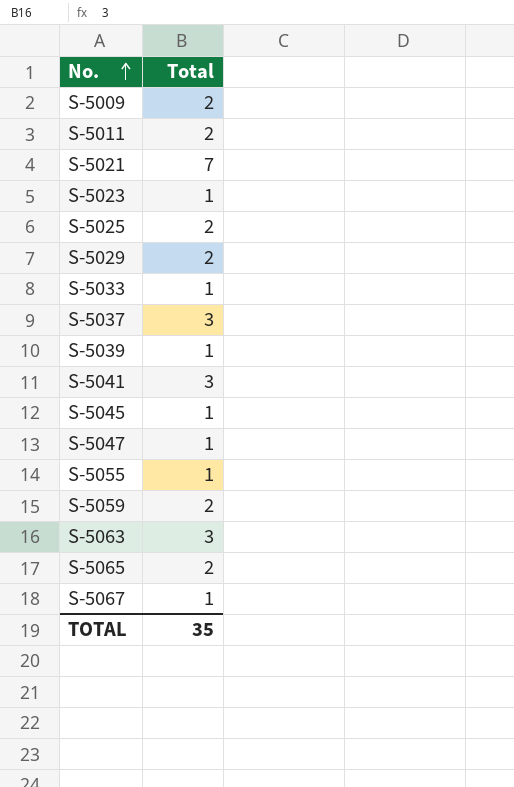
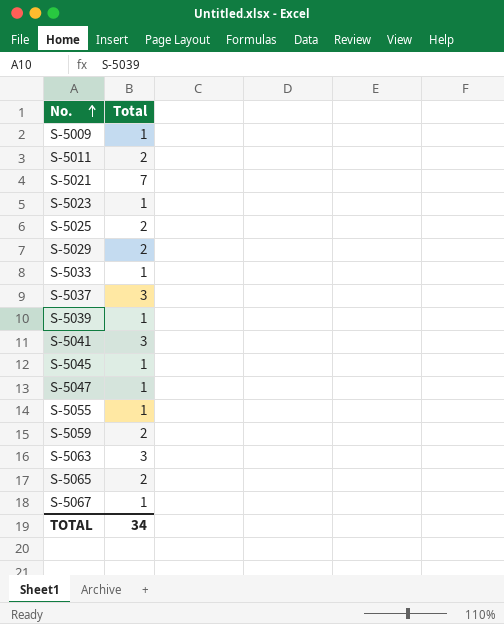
S-5009 | Total: 2 -> 1
TOTAL | Total: 35 -> 34

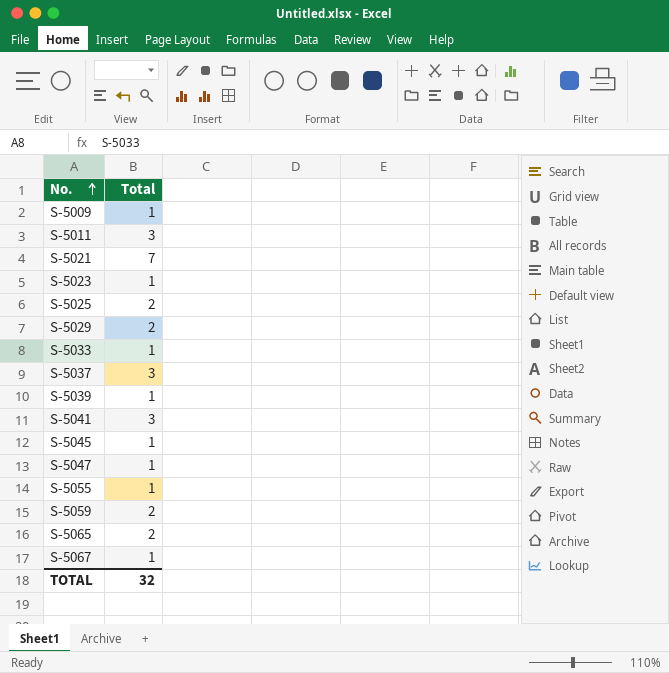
row S-5063: 3 -> none
S-5011 | Total: 2 -> 3
TOTAL | Total: 34 -> 32

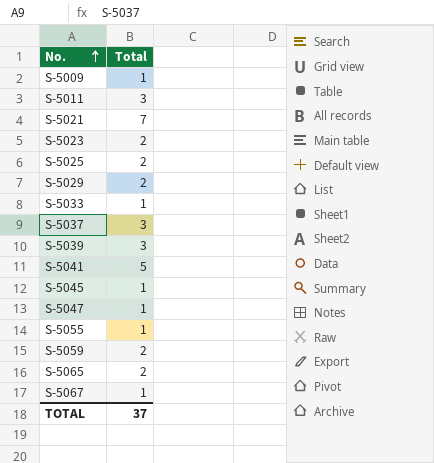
S-5023 | Total: 1 -> 2
S-5039 | Total: 1 -> 3
S-5041 | Total: 3 -> 5
TOTAL | Total: 32 -> 37

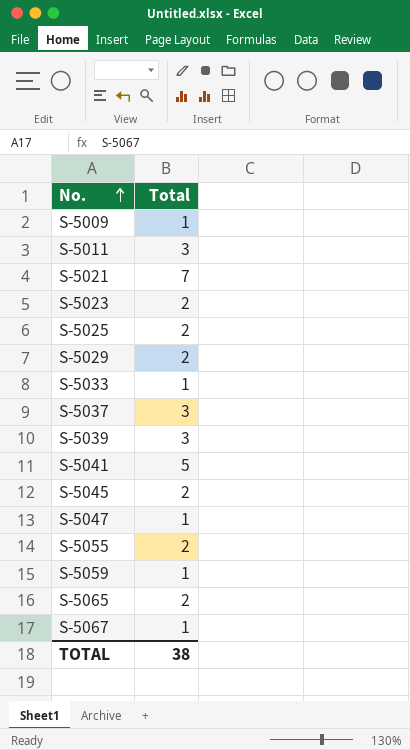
S-5045 | Total: 1 -> 2
S-5055 | Total: 1 -> 2
S-5059 | Total: 2 -> 1
TOTAL | Total: 37 -> 38

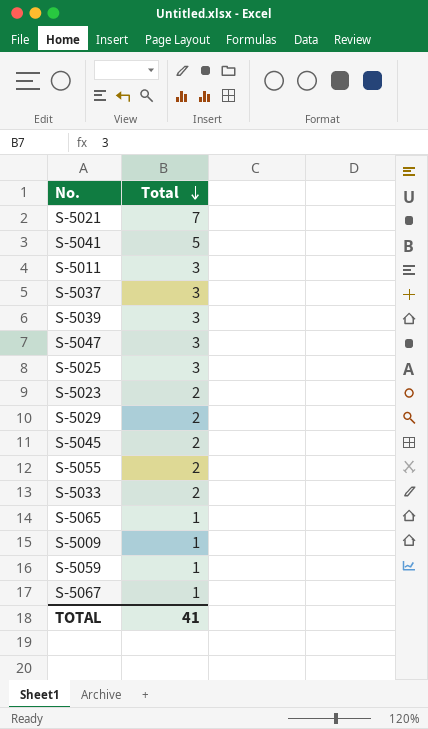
row order: No. ascending -> Total descending
S-5047 | Total: 1 -> 3
S-5025 | Total: 2 -> 3
S-5033 | Total: 1 -> 2
S-5065 | Total: 2 -> 1
TOTAL | Total: 38 -> 41

